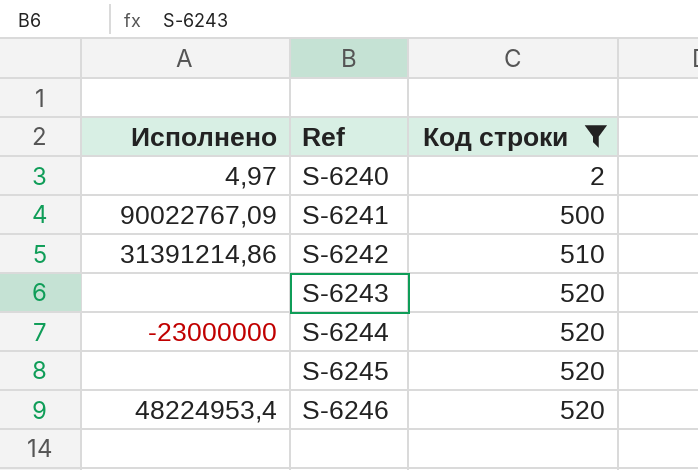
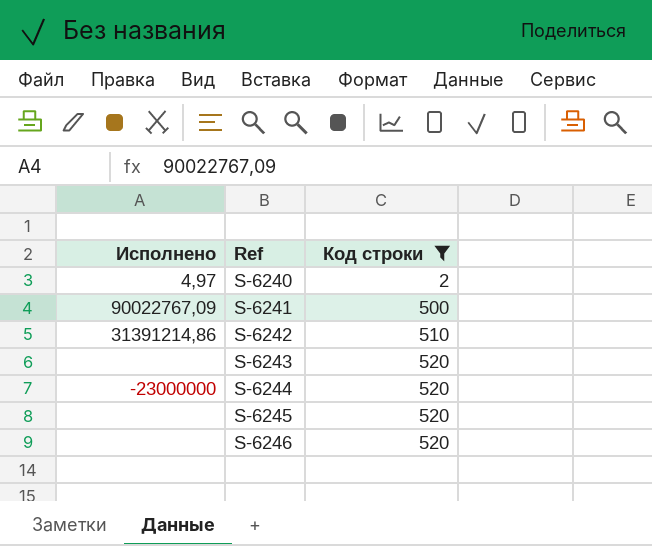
S-6246 | Исполнено: 48224953,4 -> none

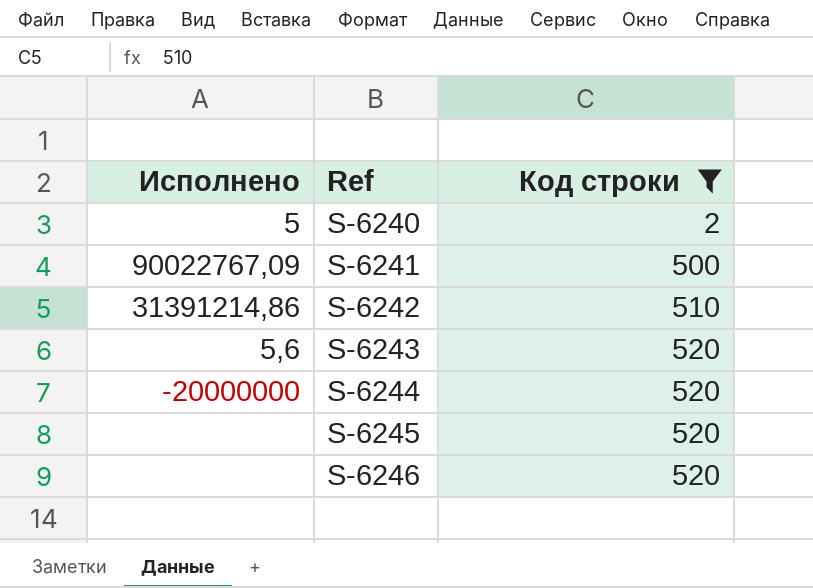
S-6240 | Исполнено: 4,97 -> 5
S-6243 | Исполнено: none -> 5,6
S-6244 | Исполнено: -23000000 -> -20000000

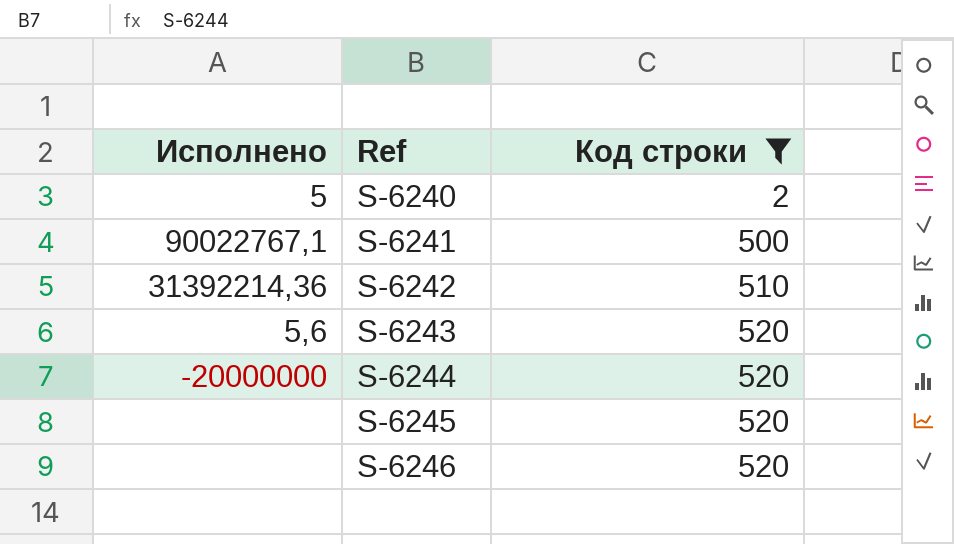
S-6241 | Исполнено: 90022767,09 -> 90022767,1
S-6242 | Исполнено: 31391214,86 -> 31392214,36

